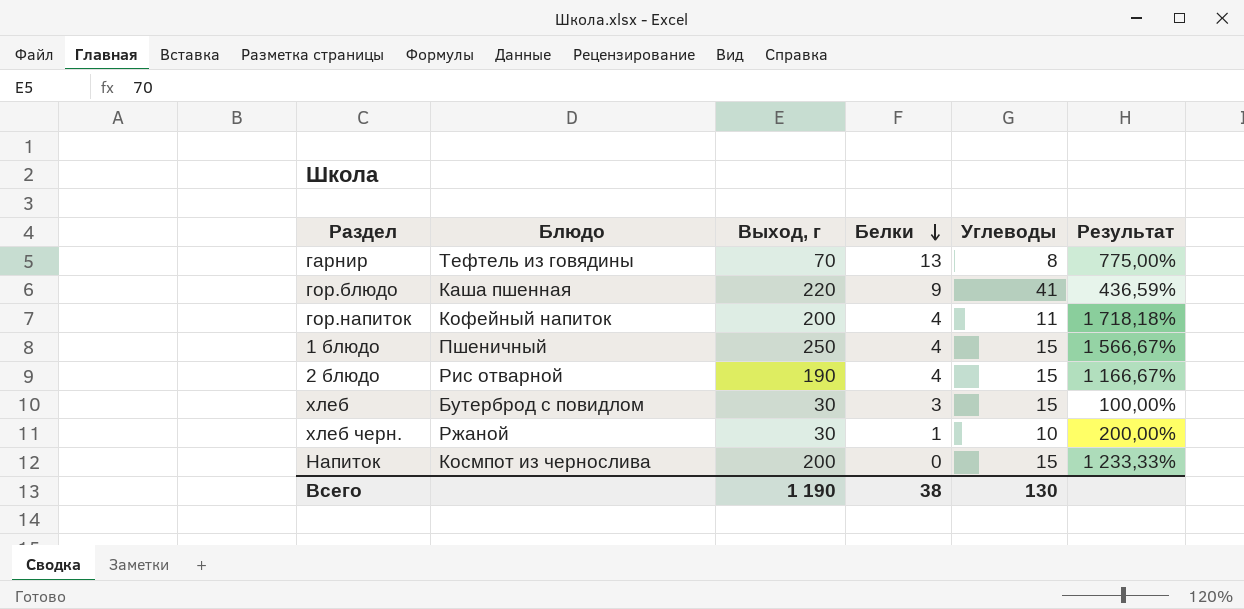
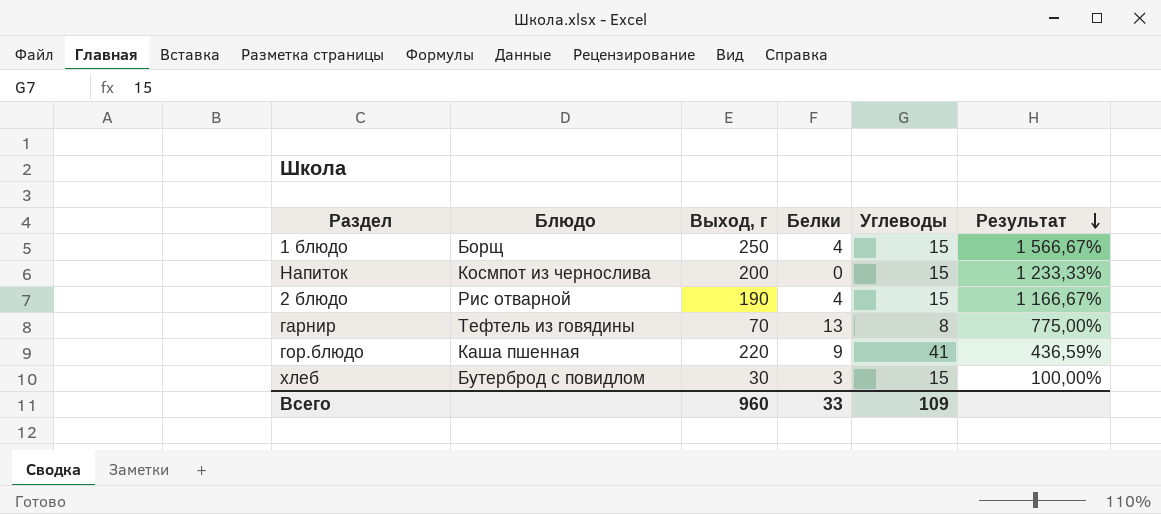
row order: Белки descending -> Результат descending
row гор.напиток: Кофейный напиток | 200 | 4 | 11 | 1 718,18% -> none
row хлеб черн.: Ржаной | 30 | 1 | 10 | 200,00% -> none
1 блюдо | Блюдо: Пшеничный -> Борщ
Всего | Выход, г: 1 190 -> 960
Всего | Белки: 38 -> 33
Всего | Углеводы: 130 -> 109

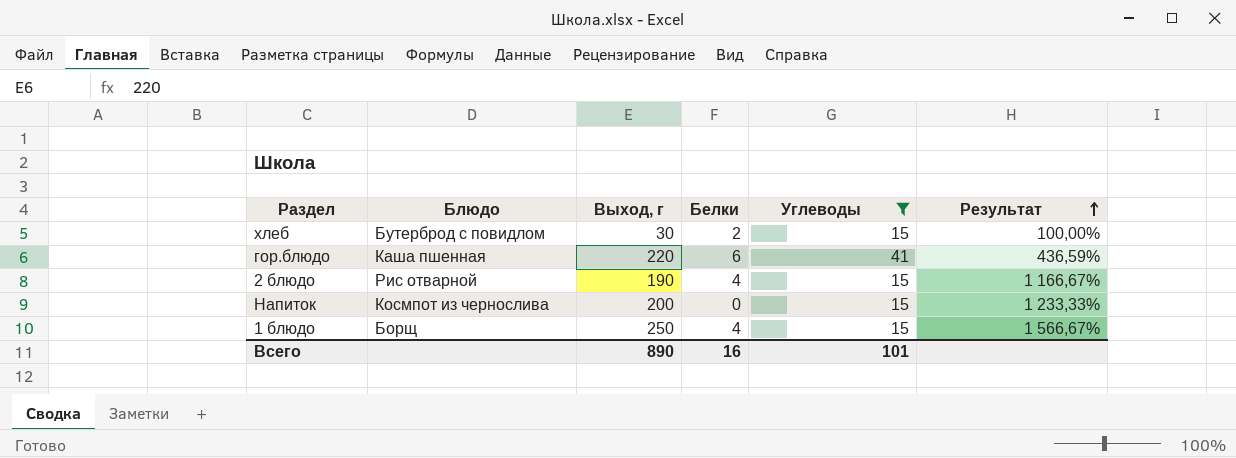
filter: none -> Углеводы != 8
row order: Результат descending -> Результат ascending
хлеб | Белки: 3 -> 2
гор.блюдо | Белки: 9 -> 6
Всего | Выход, г: 960 -> 890
Всего | Белки: 33 -> 16
Всего | Углеводы: 109 -> 101

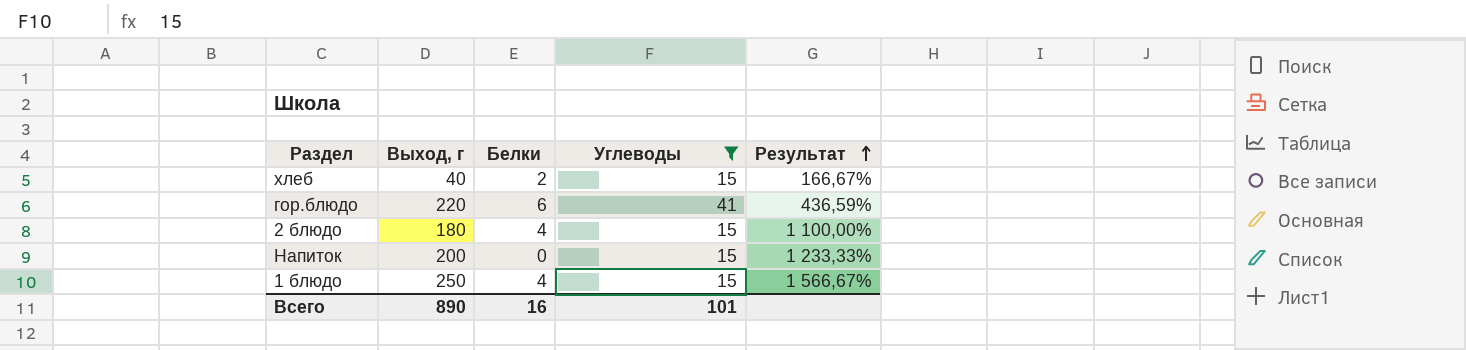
column Блюдо | position: 2 -> none
хлеб | Выход, г: 30 -> 40
хлеб | Результат: 100,00% -> 166,67%
2 блюдо | Выход, г: 190 -> 180
2 блюдо | Результат: 1 166,67% -> 1 100,00%

